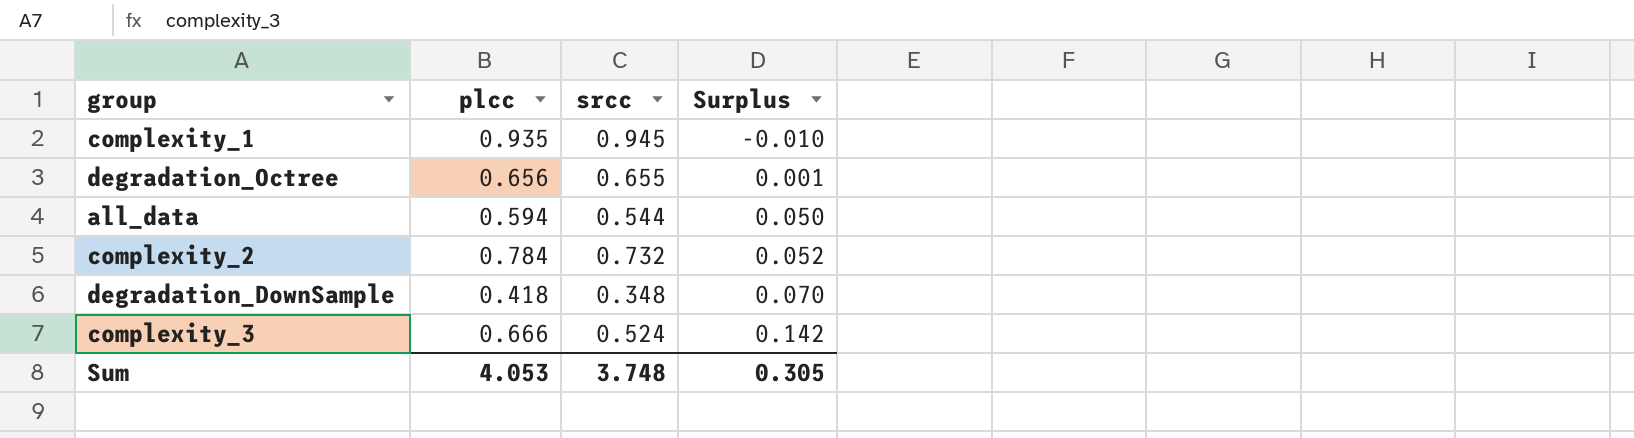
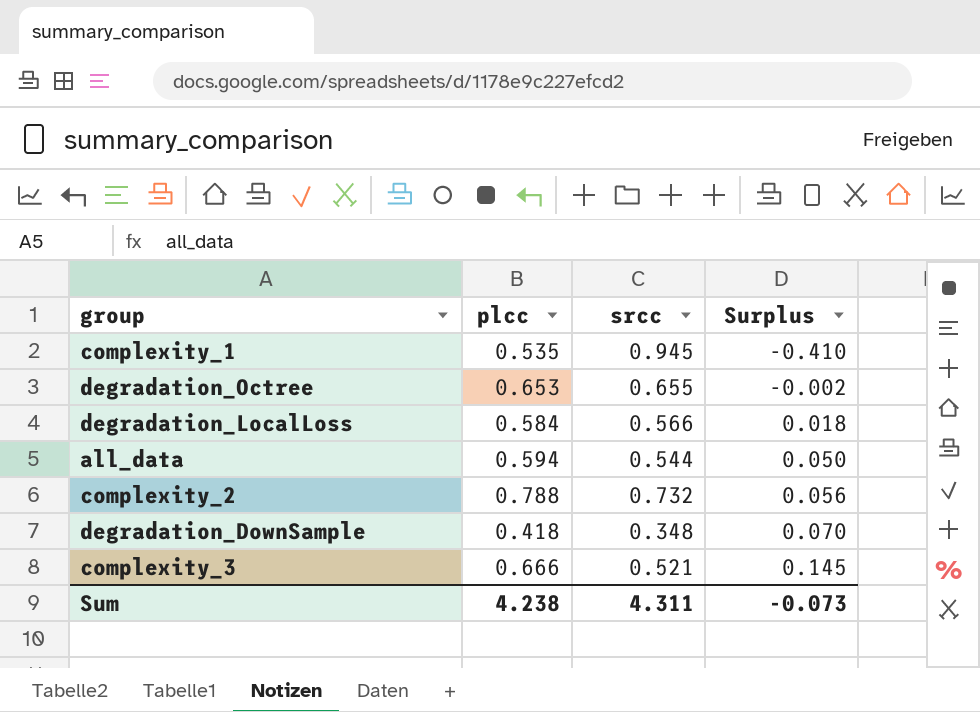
complexity_1 | plcc: 0.935 -> 0.535
complexity_1 | Surplus: -0.010 -> -0.410
degradation_Octree | plcc: 0.656 -> 0.653
degradation_Octree | Surplus: 0.001 -> -0.002
row degradation_LocalLoss: none -> 0.584 | 0.566 | 0.018
complexity_2 | plcc: 0.784 -> 0.788
complexity_2 | Surplus: 0.052 -> 0.056
complexity_3 | srcc: 0.524 -> 0.521
complexity_3 | Surplus: 0.142 -> 0.145
Sum | plcc: 4.053 -> 4.238
Sum | srcc: 3.748 -> 4.311
Sum | Surplus: 0.305 -> -0.073

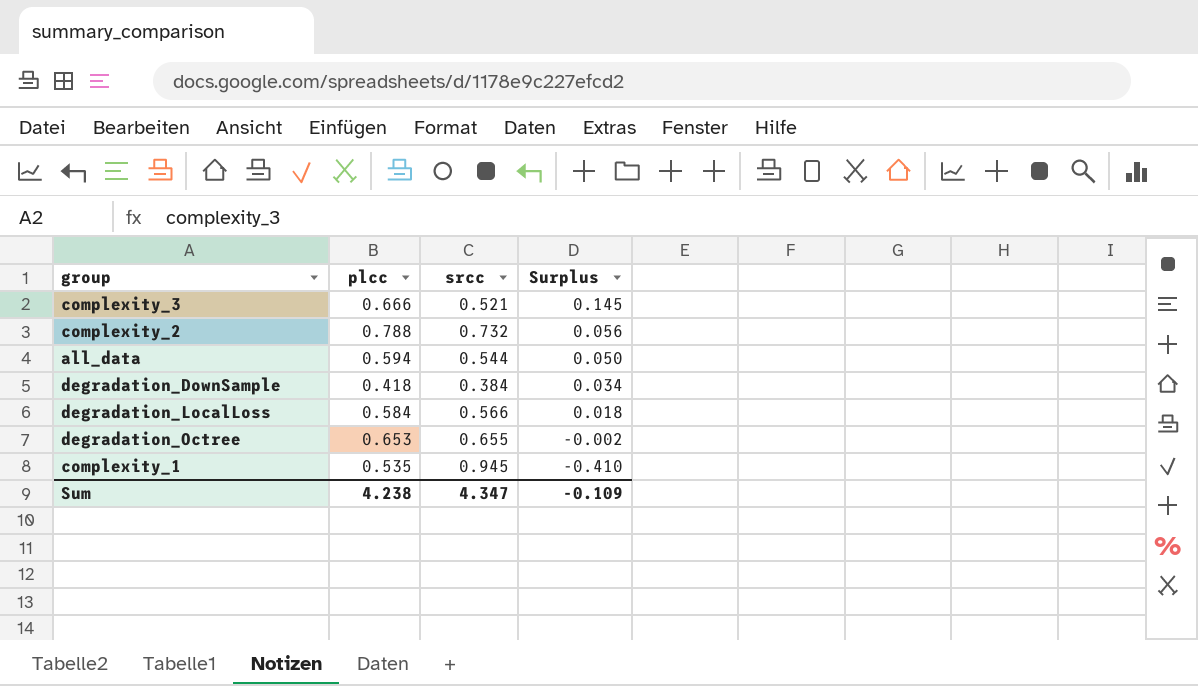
row order: Surplus ascending -> Surplus descending
degradation_DownSample | srcc: 0.348 -> 0.384
degradation_DownSample | Surplus: 0.070 -> 0.034
Sum | srcc: 4.311 -> 4.347
Sum | Surplus: -0.073 -> -0.109

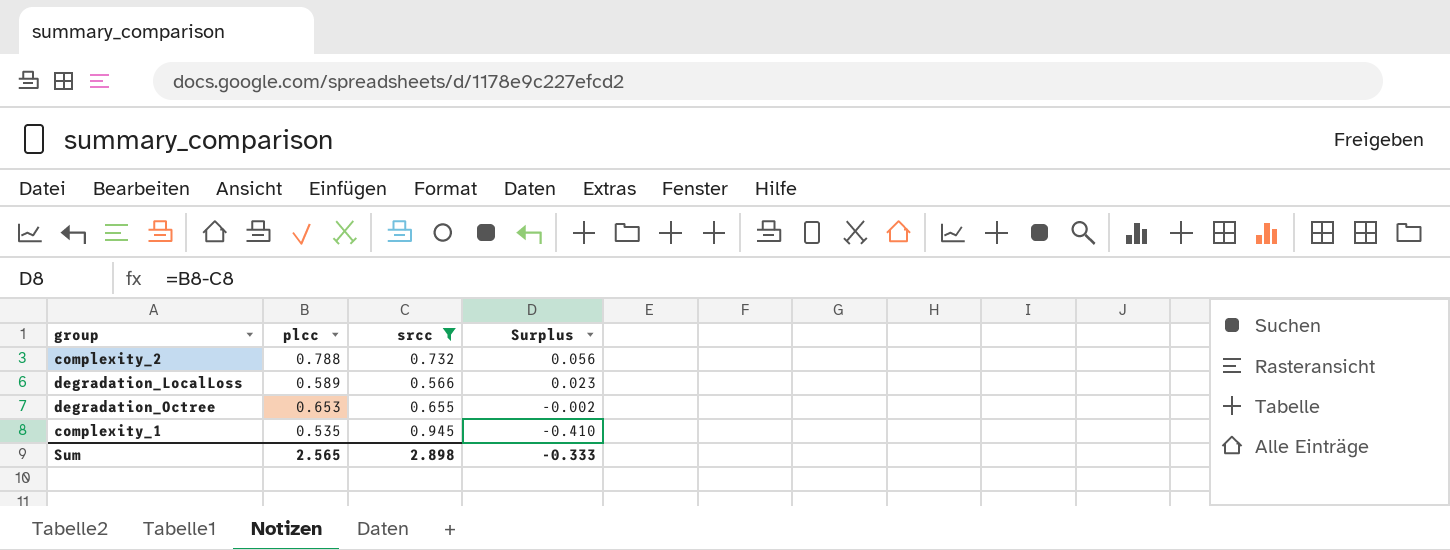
filter: none -> srcc >= 0.566
degradation_LocalLoss | plcc: 0.584 -> 0.589
degradation_LocalLoss | Surplus: 0.018 -> 0.023
Sum | plcc: 4.238 -> 2.565
Sum | srcc: 4.347 -> 2.898
Sum | Surplus: -0.109 -> -0.333

